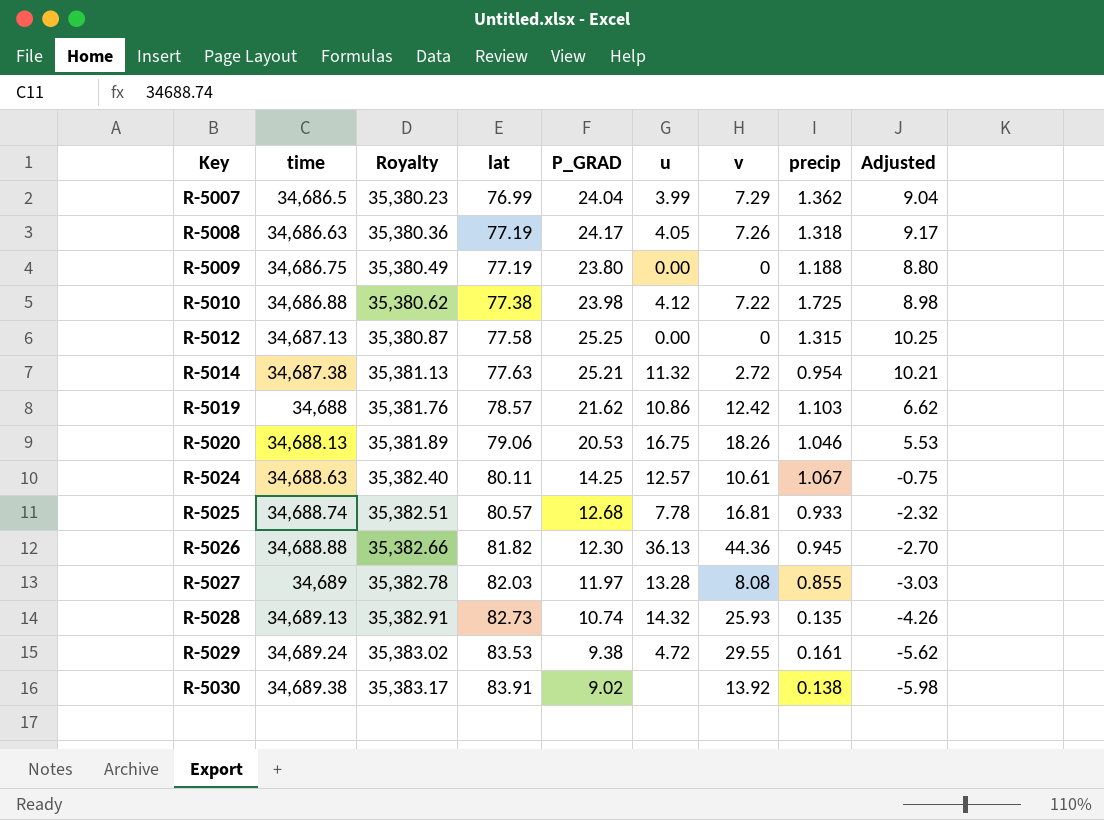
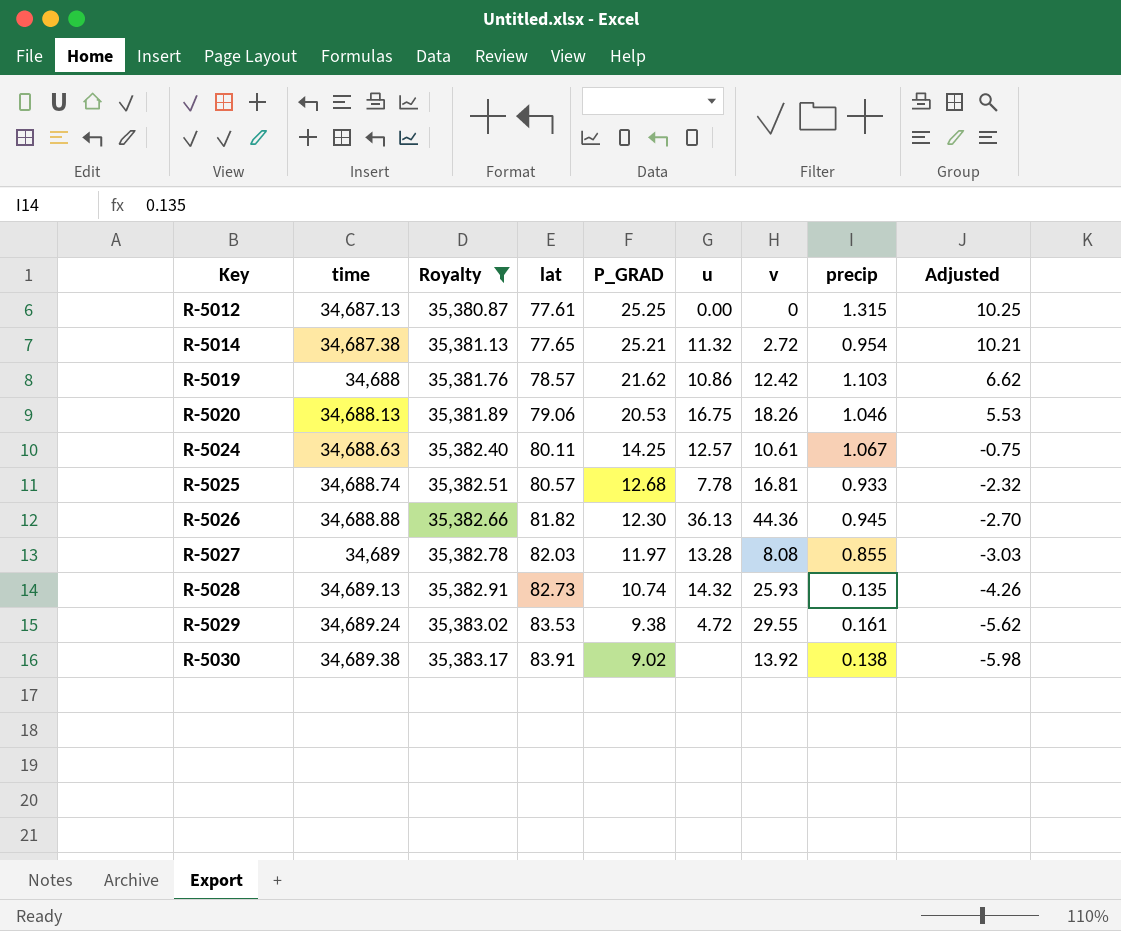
filter: none -> Royalty >= 35,380.87
R-5012 | lat: 77.58 -> 77.61
R-5014 | lat: 77.63 -> 77.65

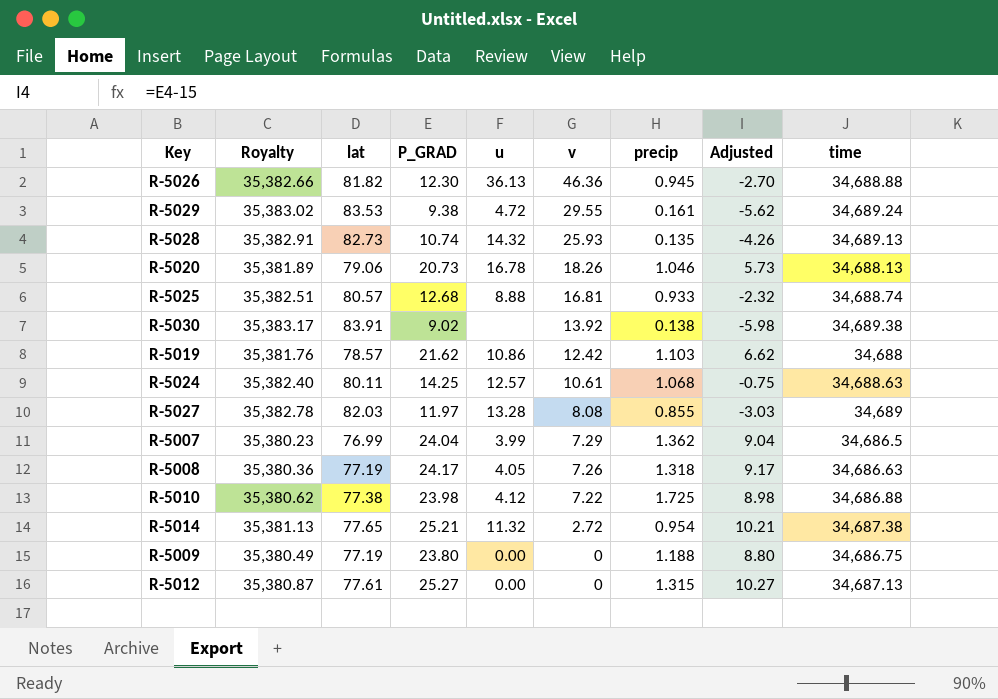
filter: Royalty >= 35,380.87 -> none
row order: Key ascending -> v descending
column time | position: 2 -> 9
R-5026 | v: 44.36 -> 46.36
R-5020 | P_GRAD: 20.53 -> 20.73
R-5020 | u: 16.75 -> 16.78
R-5020 | Adjusted: 5.53 -> 5.73
R-5025 | u: 7.78 -> 8.88
R-5024 | precip: 1.067 -> 1.068
R-5012 | P_GRAD: 25.25 -> 25.27
R-5012 | Adjusted: 10.25 -> 10.27

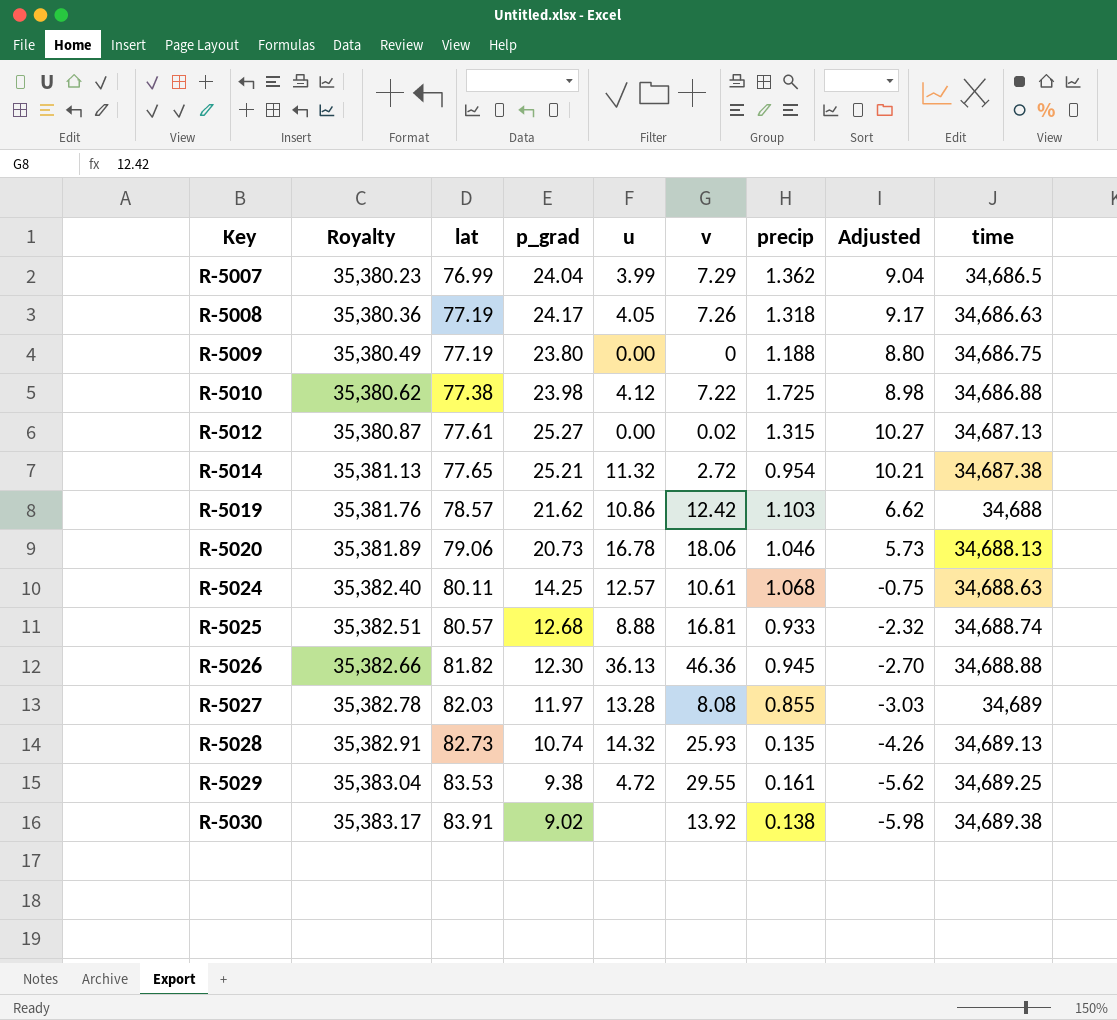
row order: v descending -> Key ascending
column name: P_GRAD -> p_grad
R-5012 | v: 0 -> 0.02
R-5020 | v: 18.26 -> 18.06
R-5029 | Royalty: 35,383.02 -> 35,383.04
R-5029 | time: 34,689.24 -> 34,689.25

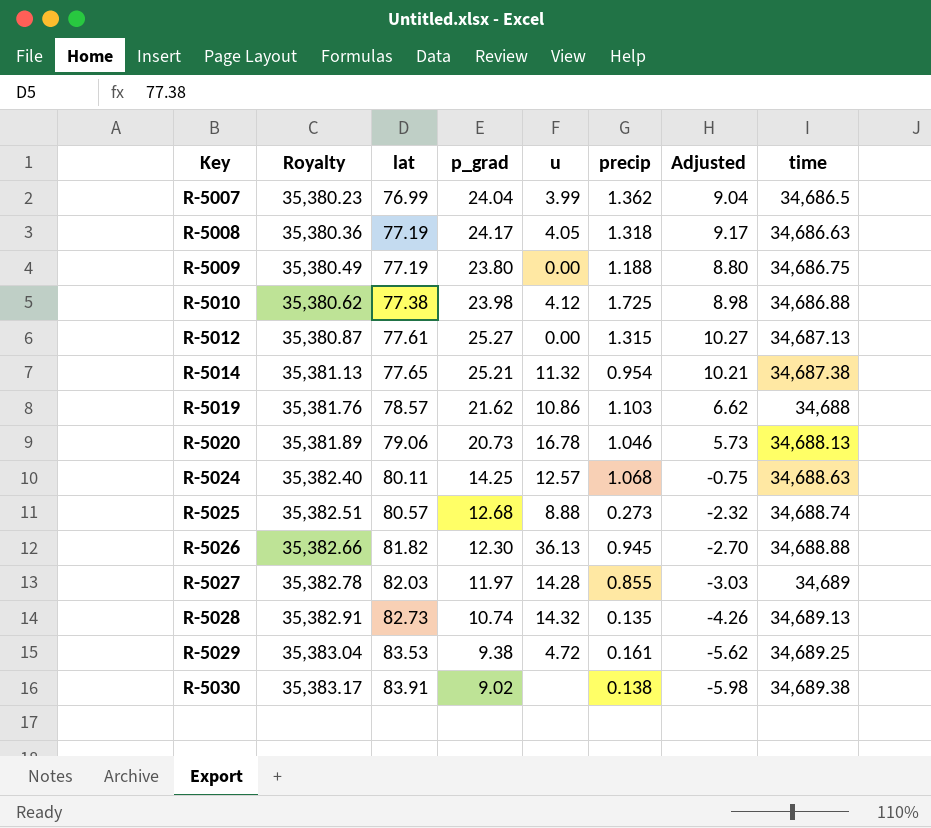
column v | position: 6 -> none
R-5025 | precip: 0.933 -> 0.273
R-5027 | u: 13.28 -> 14.28

